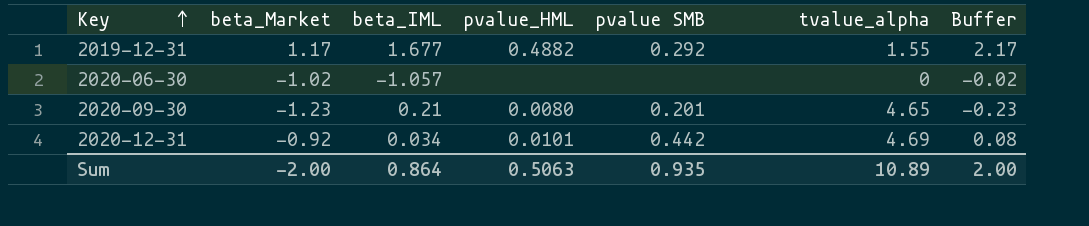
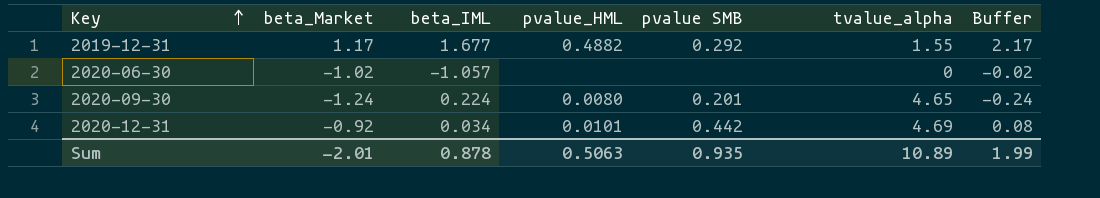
2020-09-30 | beta_Market: -1.23 -> -1.24
2020-09-30 | beta_IML: 0.21 -> 0.224
2020-09-30 | Buffer: -0.23 -> -0.24
Sum | beta_Market: -2.00 -> -2.01
Sum | beta_IML: 0.864 -> 0.878
Sum | Buffer: 2.00 -> 1.99

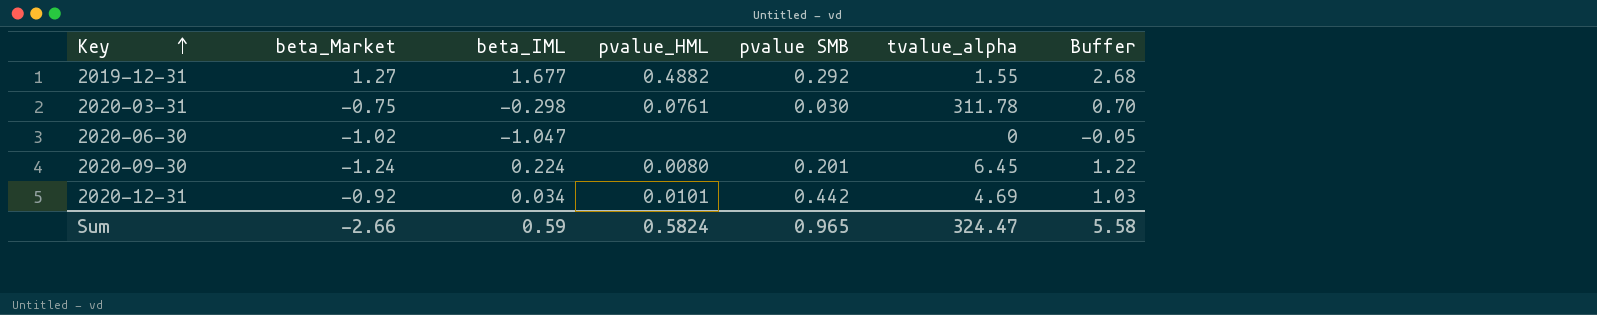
column Buffer | formula: [beta_Market] + 1 -> [beta_IML] + 1
2019-12-31 | beta_Market: 1.17 -> 1.27
row 2020-03-31: none -> -0.75 | -0.298 | 0.0761 | 0.030 | 311.78 | 0.70
2020-06-30 | beta_IML: -1.057 -> -1.047
2020-09-30 | tvalue_alpha: 4.65 -> 6.45
Sum | beta_Market: -2.01 -> -2.66
Sum | beta_IML: 0.878 -> 0.59
Sum | pvalue_HML: 0.5063 -> 0.5824
Sum | pvalue SMB: 0.935 -> 0.965
Sum | tvalue_alpha: 10.89 -> 324.47
Sum | Buffer: 1.99 -> 5.58

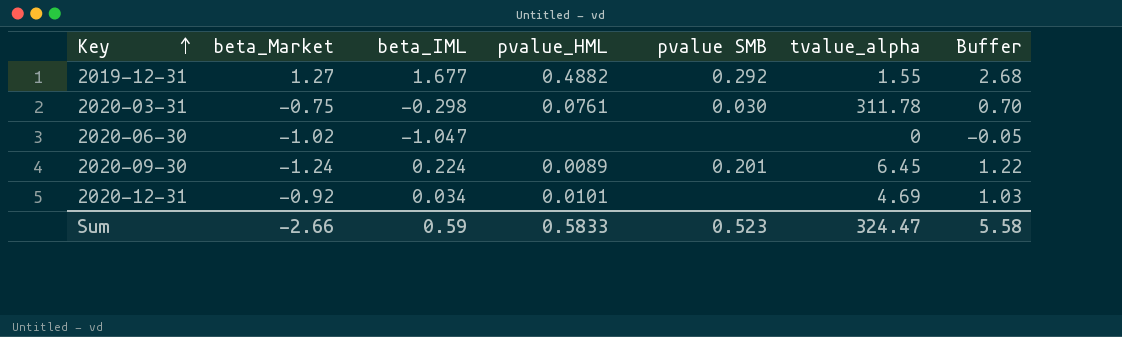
2020-09-30 | pvalue_HML: 0.0080 -> 0.0089
2020-12-31 | pvalue SMB: 0.442 -> none
Sum | pvalue_HML: 0.5824 -> 0.5833
Sum | pvalue SMB: 0.965 -> 0.523

